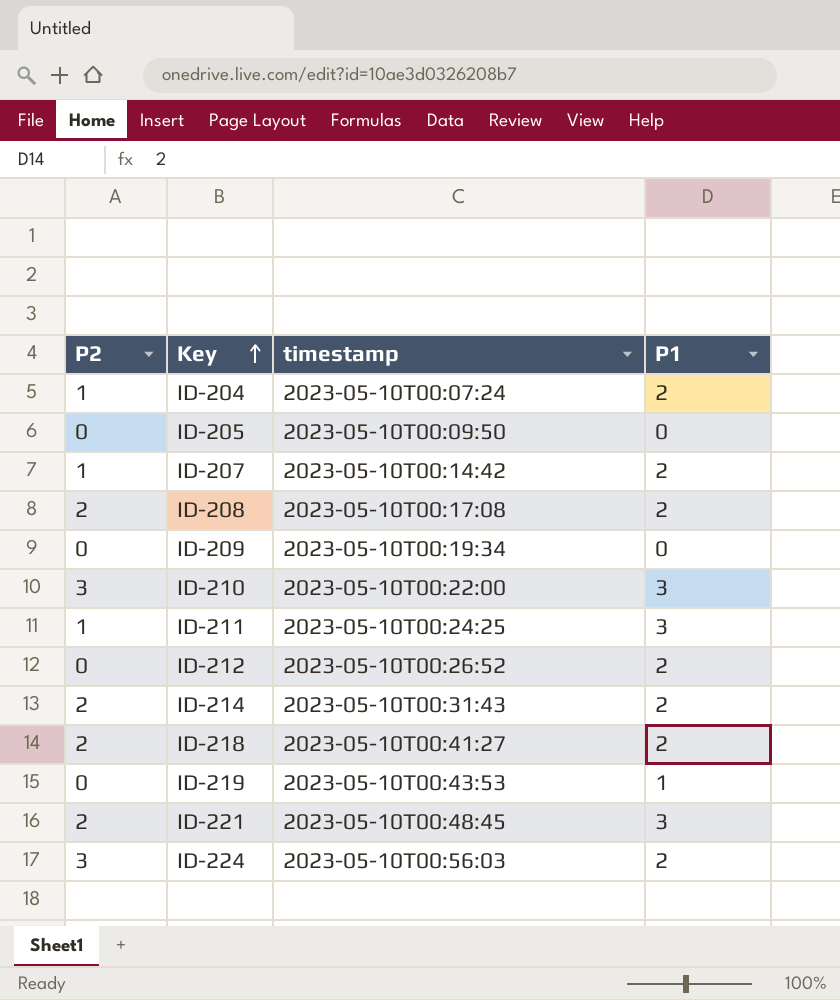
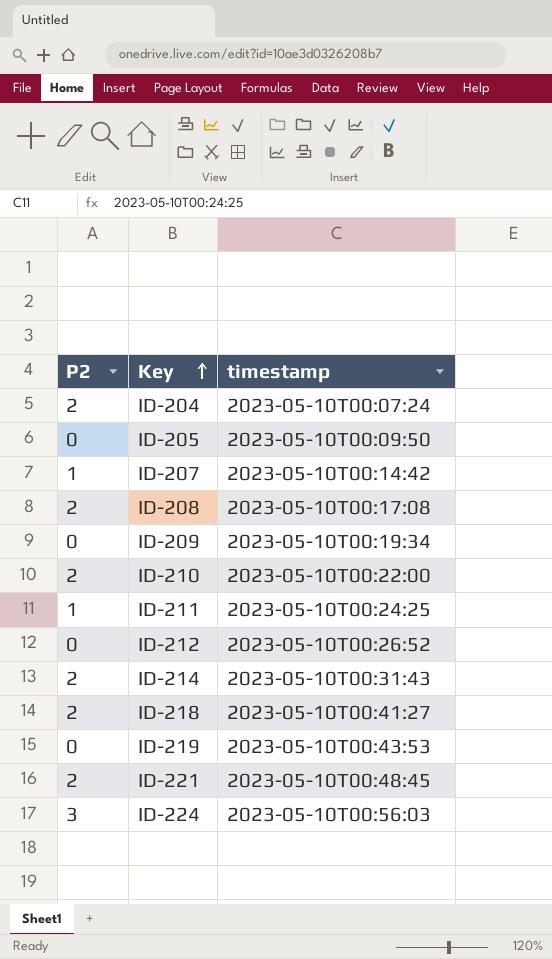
column P1 | position: 4 -> none
ID-204 | P2: 1 -> 2
ID-210 | P2: 3 -> 2

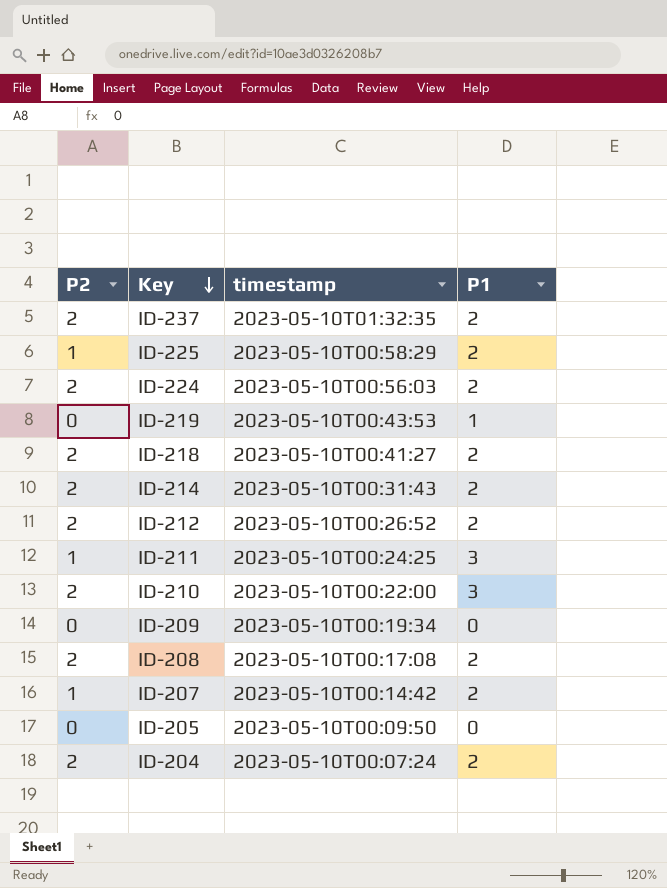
row order: Key ascending -> Key descending
column P1 | position: none -> 4
row ID-221: 2 | 2023-05-10T00:48:45 -> none
row ID-237: none -> 2 | 2023-05-10T01:32:35 | 2
row ID-225: none -> 1 | 2023-05-10T00:58:29 | 2
ID-224 | P2: 3 -> 2
ID-212 | P2: 0 -> 2

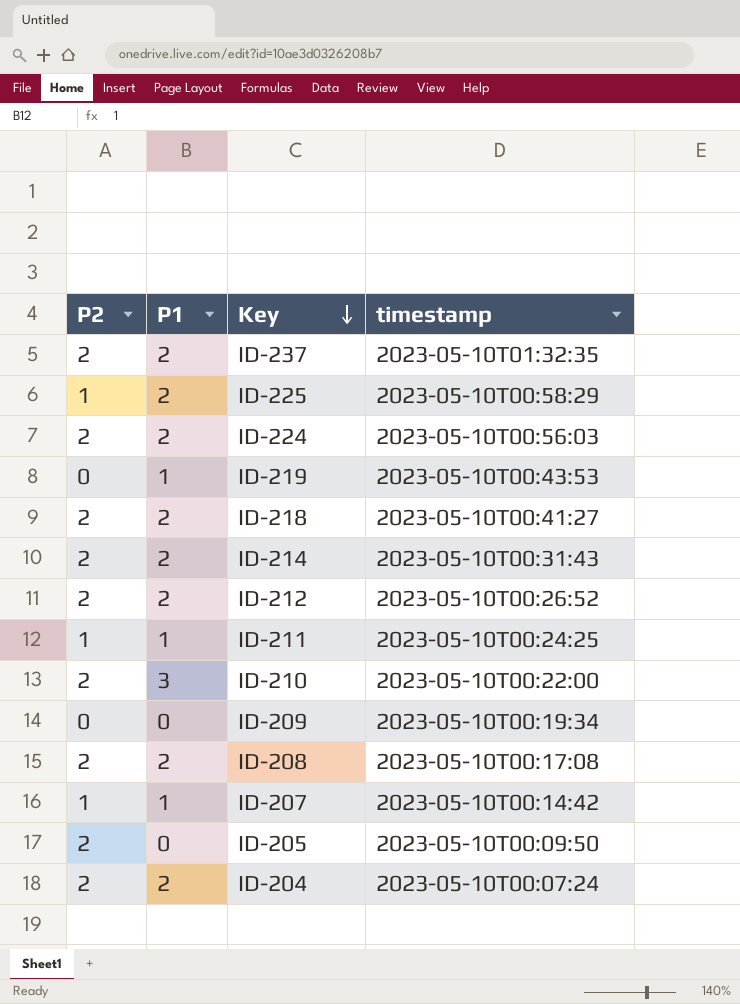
column P1 | position: 4 -> 2
ID-211 | P1: 3 -> 1
ID-207 | P1: 2 -> 1
ID-205 | P2: 0 -> 2

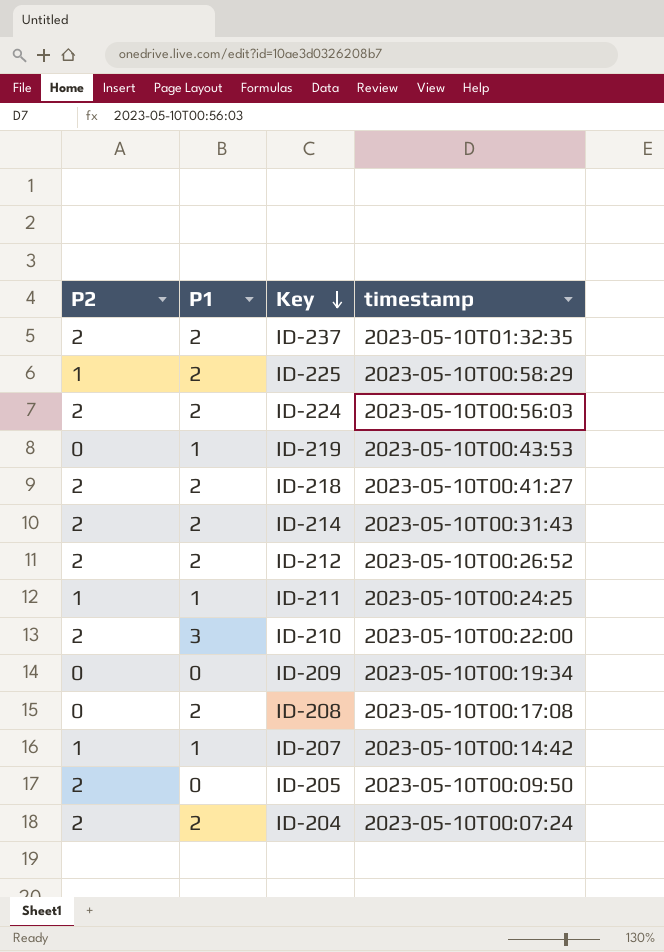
ID-208 | P2: 2 -> 0

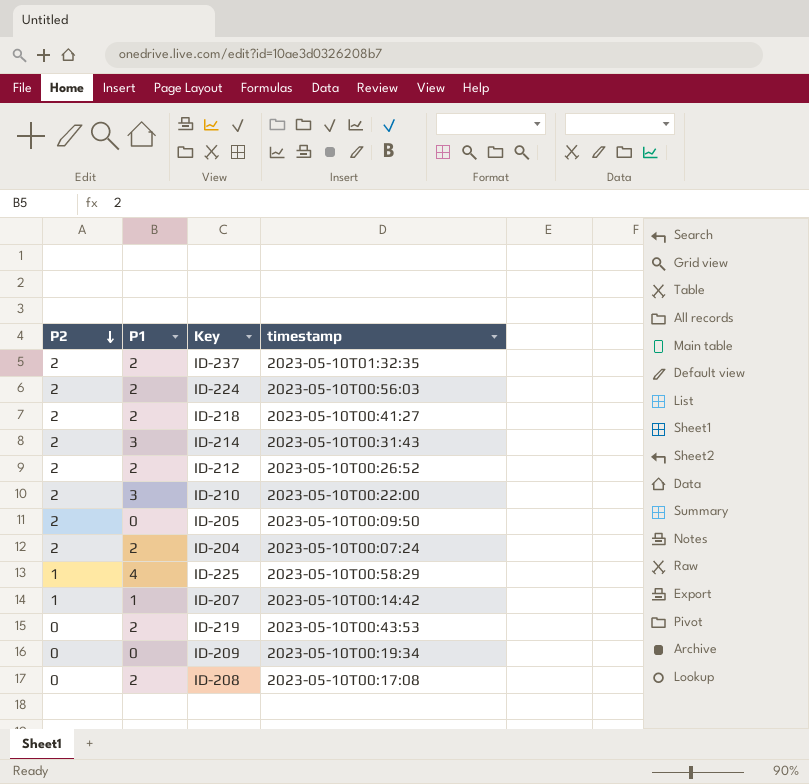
row order: Key descending -> P2 descending
row ID-211: 1 | 1 | 2023-05-10T00:24:25 -> none
ID-214 | P1: 2 -> 3
ID-225 | P1: 2 -> 4
ID-219 | P1: 1 -> 2

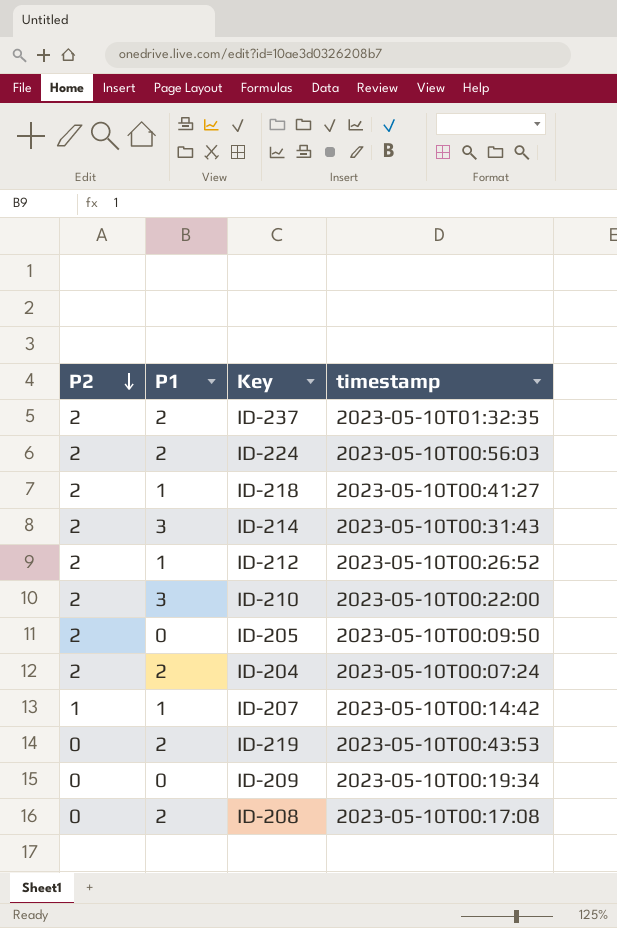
row ID-225: 1 | 4 | 2023-05-10T00:58:29 -> none
ID-218 | P1: 2 -> 1
ID-212 | P1: 2 -> 1

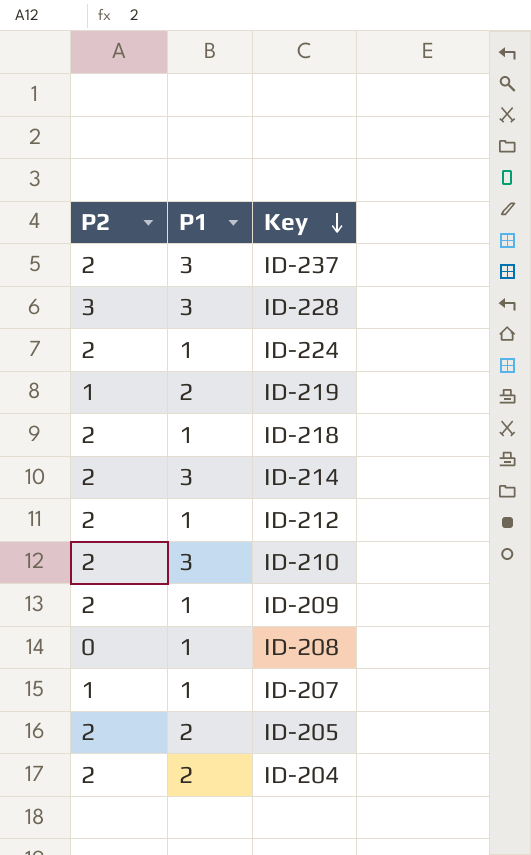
row order: P2 descending -> Key descending
column timestamp | position: 4 -> none
ID-237 | P1: 2 -> 3
row ID-228: none -> 3 | 3
ID-224 | P1: 2 -> 1
ID-219 | P2: 0 -> 1
ID-209 | P2: 0 -> 2
ID-209 | P1: 0 -> 1
ID-208 | P1: 2 -> 1
ID-205 | P1: 0 -> 2

